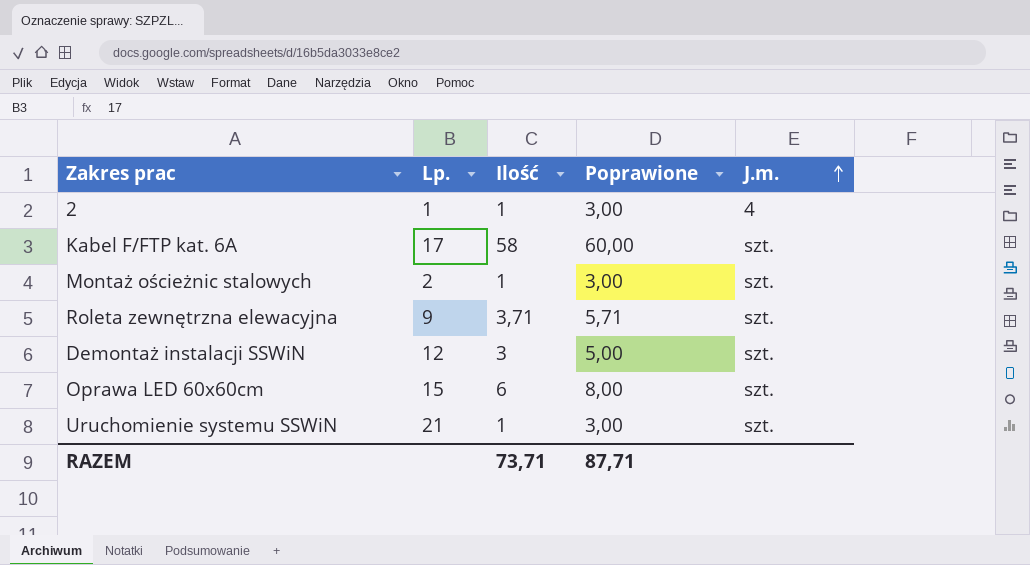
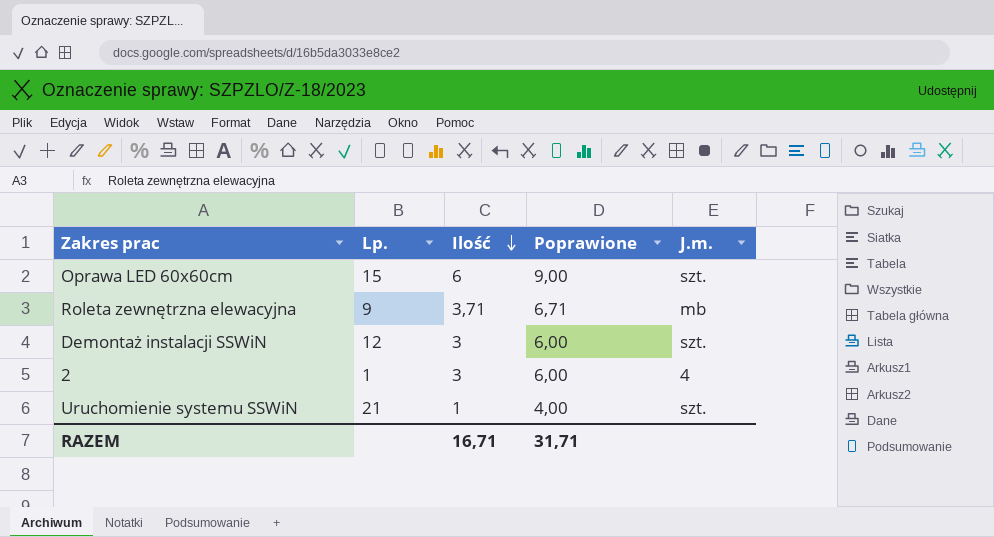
row order: J.m. ascending -> Ilość descending
column Poprawione | formula: [Ilość] + 2 -> [Ilość] + 3
row Kabel F/FTP kat. 6A: 17 | 58 | 60,00 | szt. -> none
row Montaż ościeżnic stalowych: 2 | 1 | 3,00 | szt. -> none
Roleta zewnętrzna elewacyjna | J.m.: szt. -> mb
2 | Ilość: 1 -> 3
RAZEM | Ilość: 73,71 -> 16,71
RAZEM | Poprawione: 87,71 -> 31,71

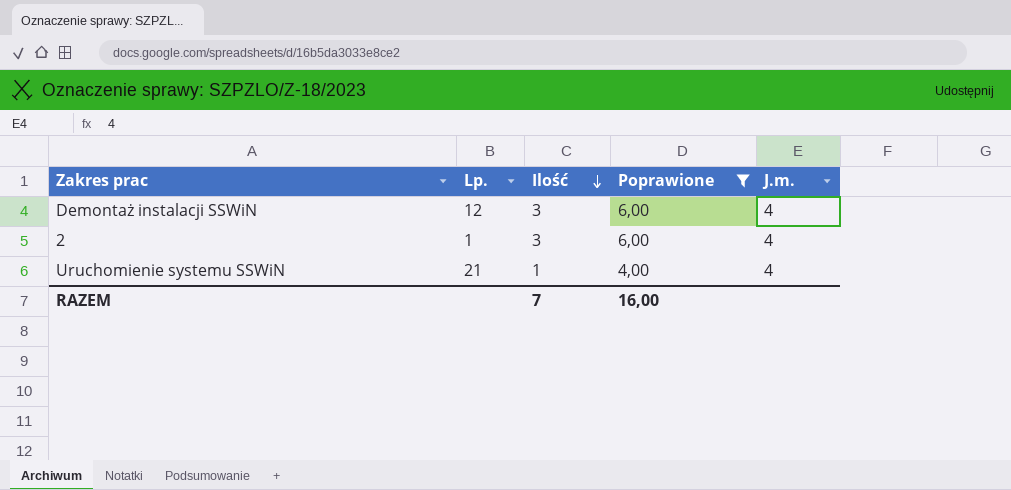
filter: none -> Poprawione <= 6,00
Demontaż instalacji SSWiN | J.m.: szt. -> 4
Uruchomienie systemu SSWiN | J.m.: szt. -> 4
RAZEM | Ilość: 16,71 -> 7
RAZEM | Poprawione: 31,71 -> 16,00

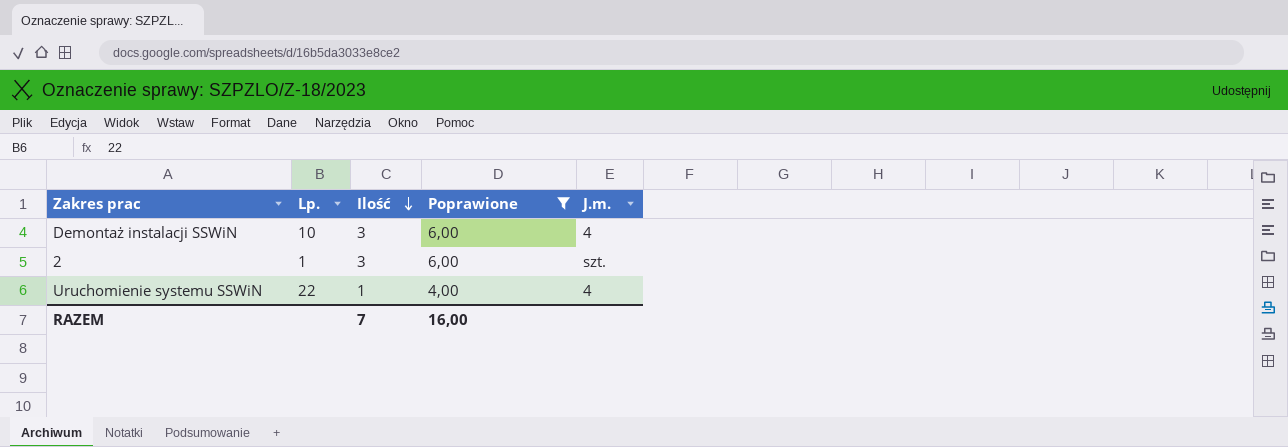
Demontaż instalacji SSWiN | Lp.: 12 -> 10
2 | J.m.: 4 -> szt.
Uruchomienie systemu SSWiN | Lp.: 21 -> 22

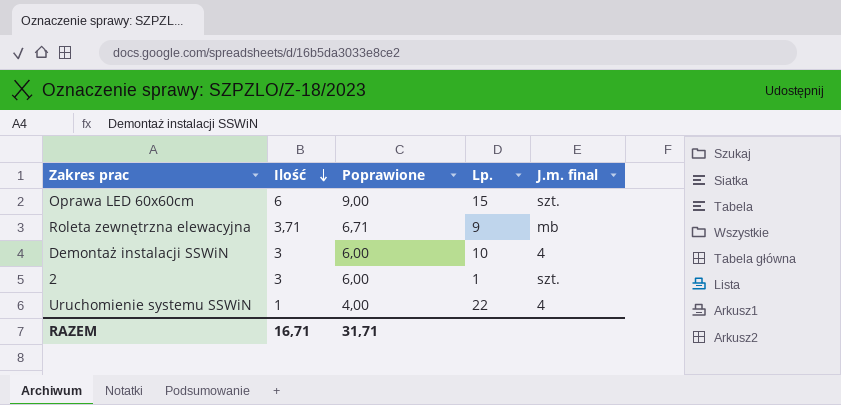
filter: Poprawione <= 6,00 -> none
column Lp. | position: 2 -> 4
column name: J.m. -> J.m. final
RAZEM | Ilość: 7 -> 16,71
RAZEM | Poprawione: 16,00 -> 31,71

